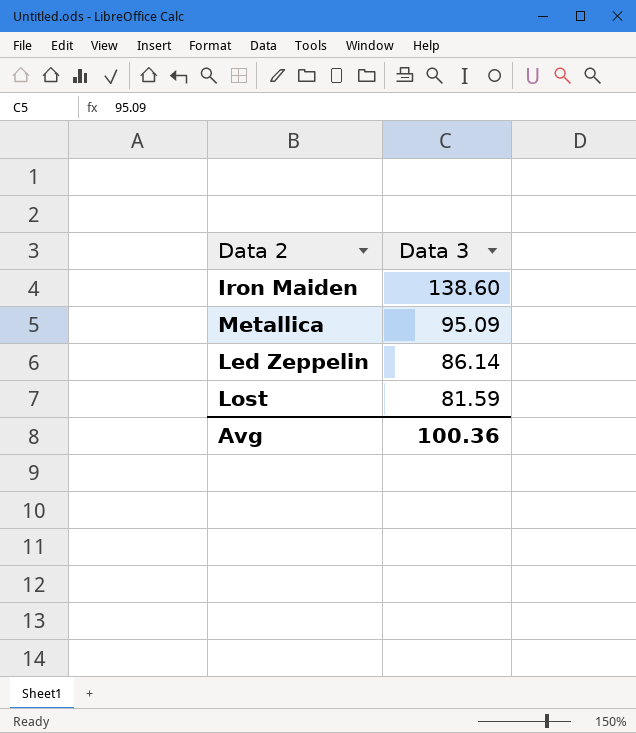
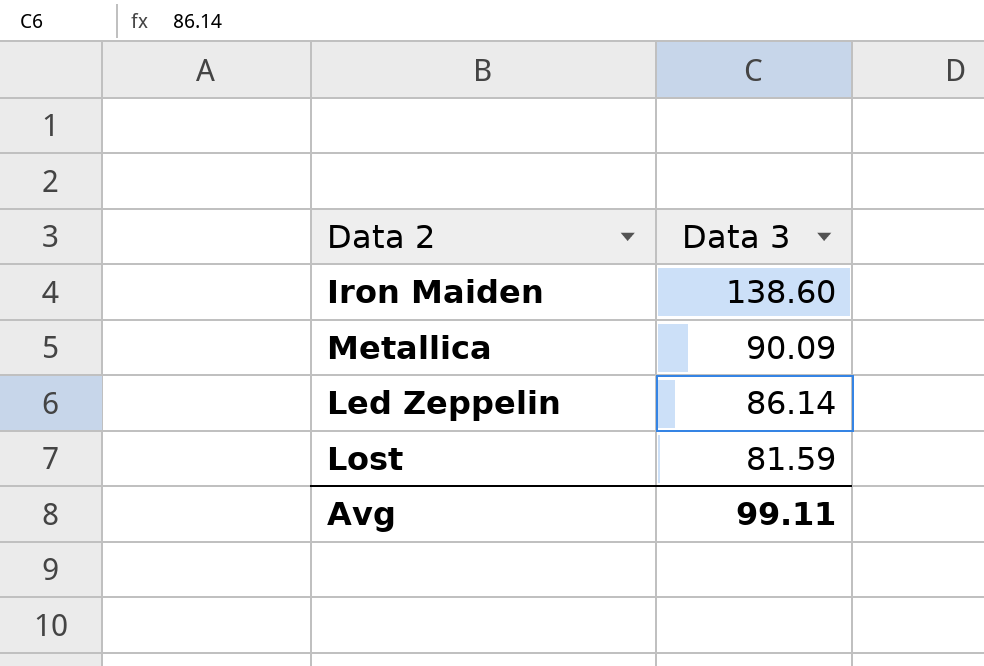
Metallica | Data 3: 95.09 -> 90.09
Avg | Data 3: 100.36 -> 99.11

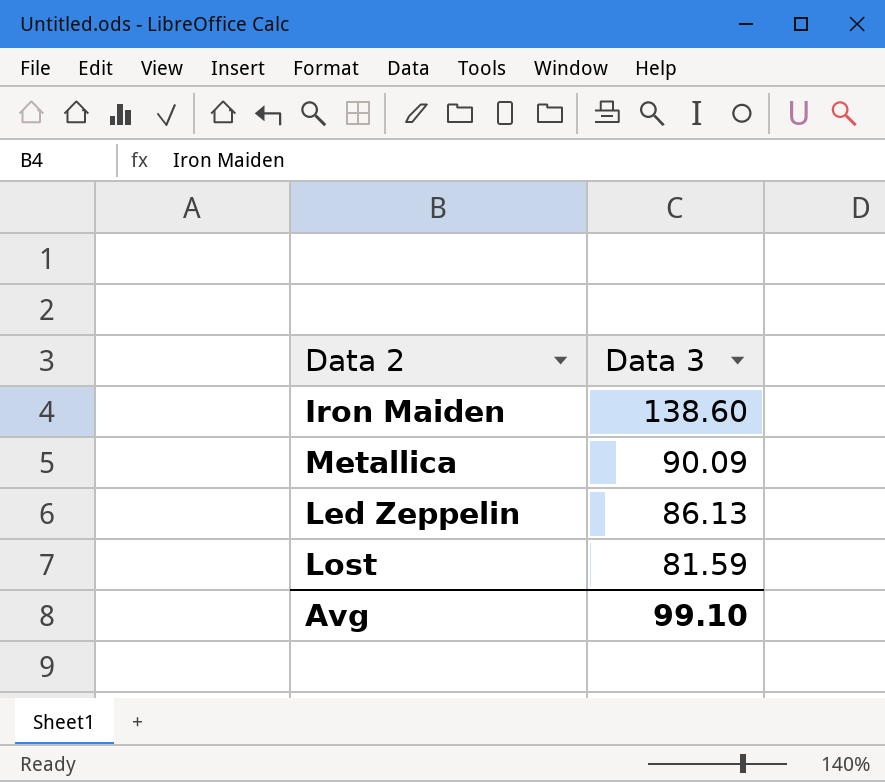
Led Zeppelin | Data 3: 86.14 -> 86.13
Avg | Data 3: 99.11 -> 99.10

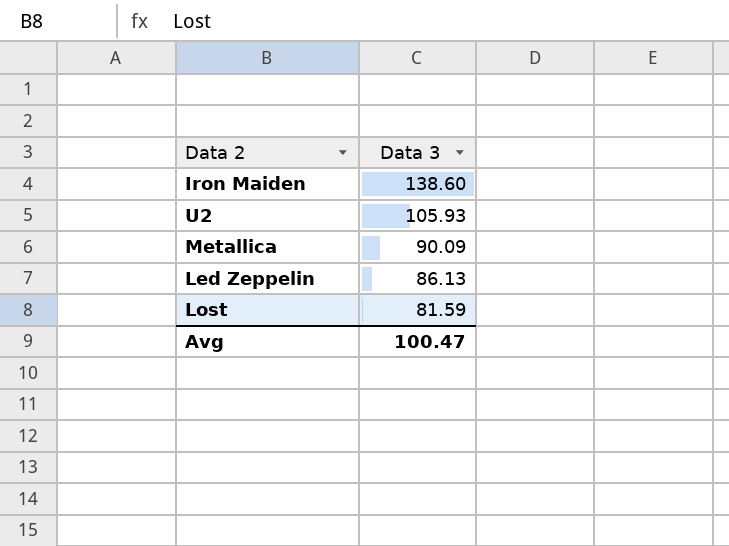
row U2: none -> 105.93
Avg | Data 3: 99.10 -> 100.47

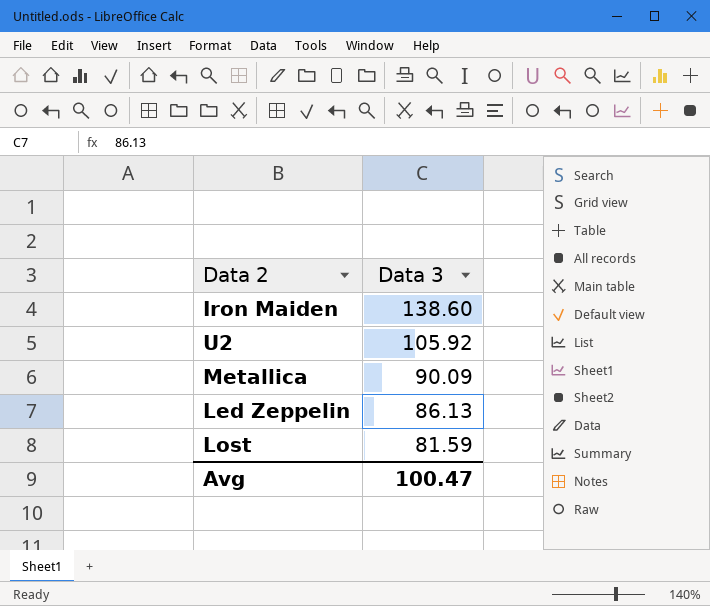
U2 | Data 3: 105.93 -> 105.92

